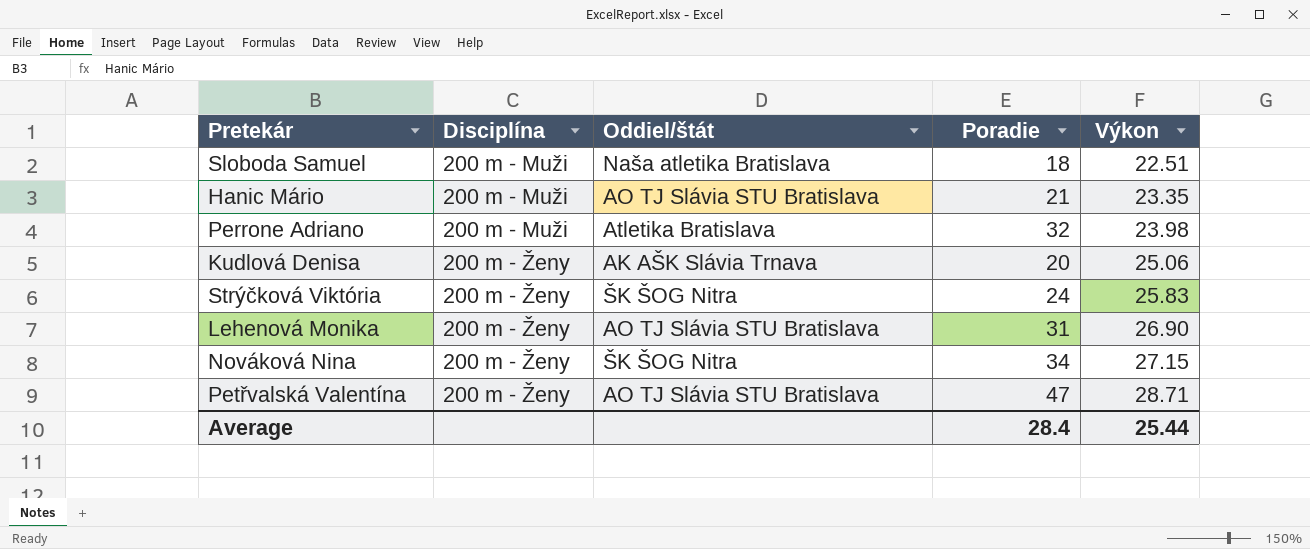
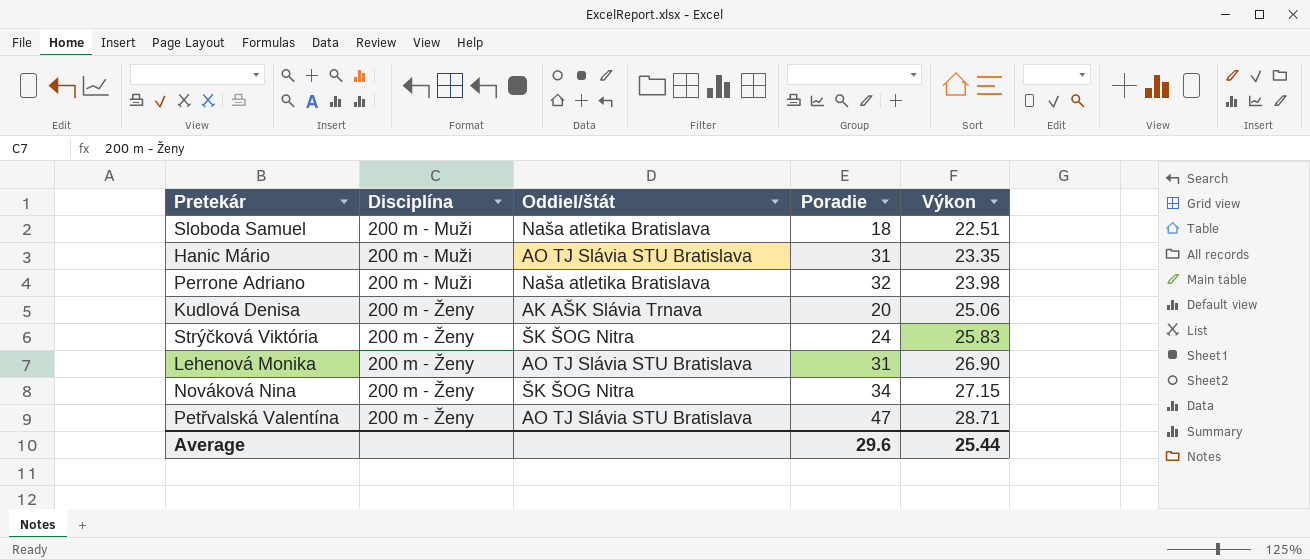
Hanic Mário | Poradie: 21 -> 31
Perrone Adriano | Oddiel/štát: Atletika Bratislava -> Naša atletika Bratislava
Average | Poradie: 28.4 -> 29.6

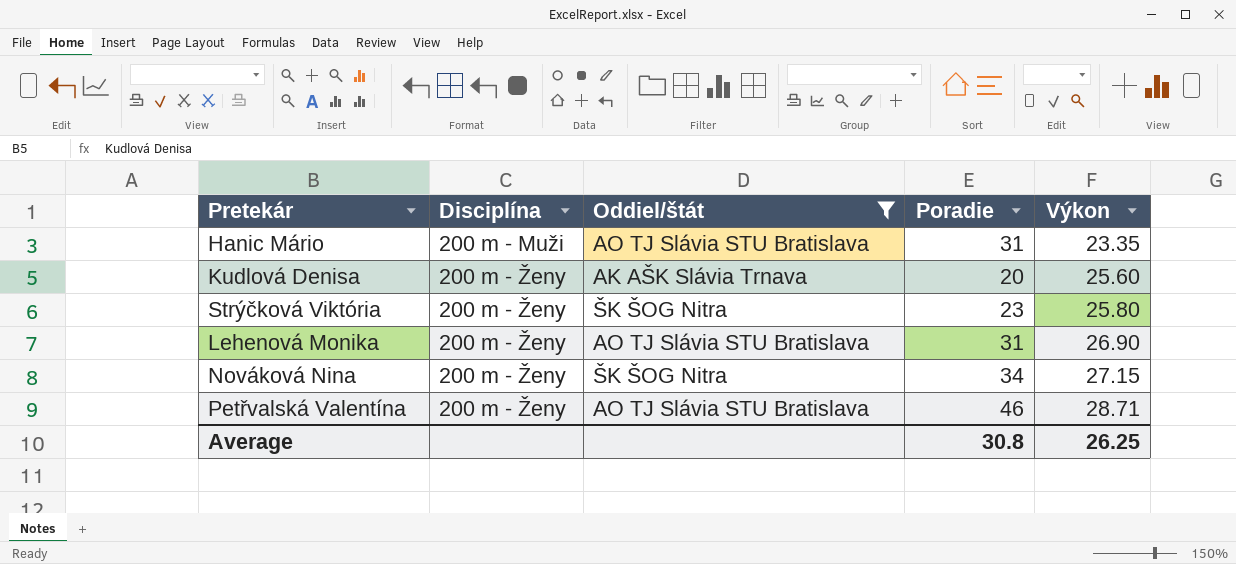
filter: none -> Oddiel/štát != Naša atletika Bratislava
Kudlová Denisa | Výkon: 25.06 -> 25.60
Strýčková Viktória | Poradie: 24 -> 23
Strýčková Viktória | Výkon: 25.83 -> 25.80
Petřvalská Valentína | Poradie: 47 -> 46
Average | Poradie: 29.6 -> 30.8
Average | Výkon: 25.44 -> 26.25

